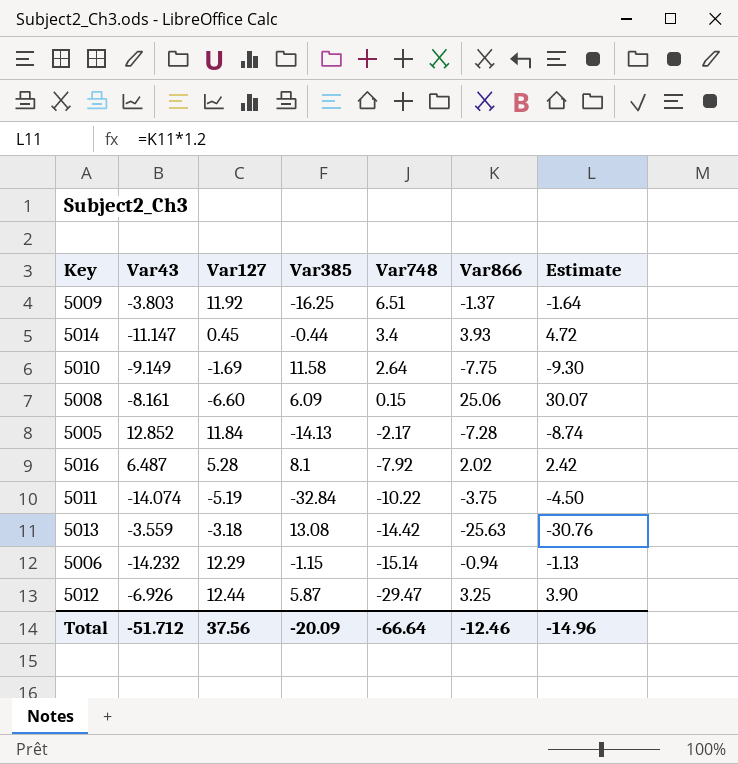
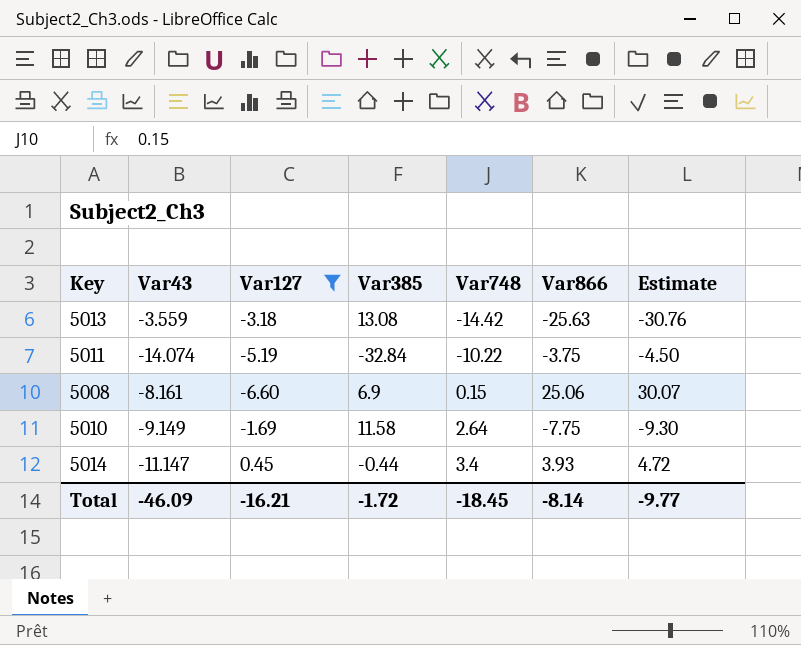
filter: none -> Var127 <= 0.45
row order: Var748 descending -> Var748 ascending
5008 | Var385: 6.09 -> 6.9
Total | Var43: -51.712 -> -46.09
Total | Var127: 37.56 -> -16.21
Total | Var385: -20.09 -> -1.72
Total | Var748: -66.64 -> -18.45
Total | Var866: -12.46 -> -8.14
Total | Estimate: -14.96 -> -9.77

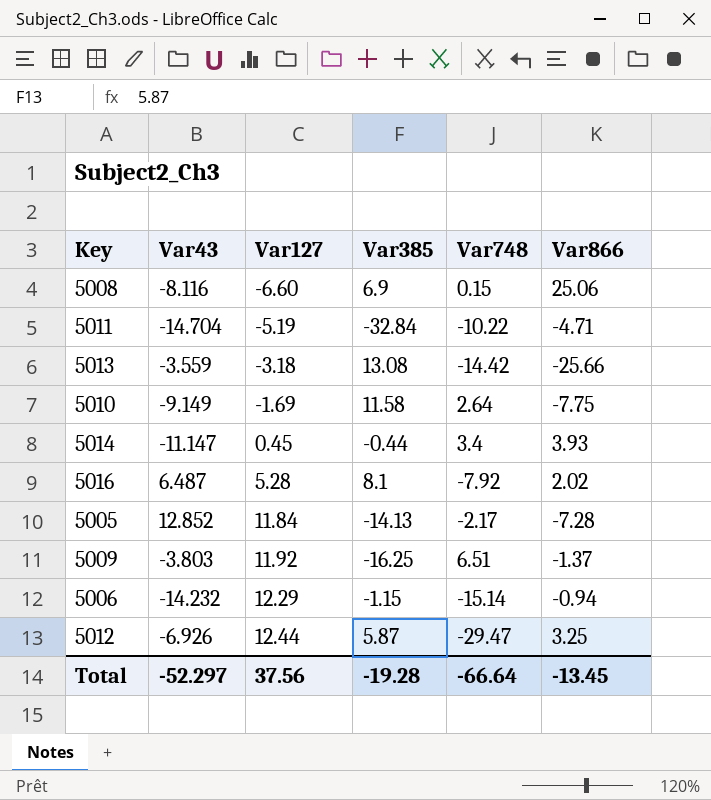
filter: Var127 <= 0.45 -> none
row order: Var748 ascending -> Var127 ascending
column Estimate | formula: [Var866] * 1.2 -> none
5008 | Var43: -8.161 -> -8.116
5011 | Var43: -14.074 -> -14.704
5011 | Var866: -3.75 -> -4.71
5013 | Var866: -25.63 -> -25.66
Total | Var43: -46.09 -> -52.297
Total | Var127: -16.21 -> 37.56
Total | Var385: -1.72 -> -19.28
Total | Var748: -18.45 -> -66.64
Total | Var866: -8.14 -> -13.45

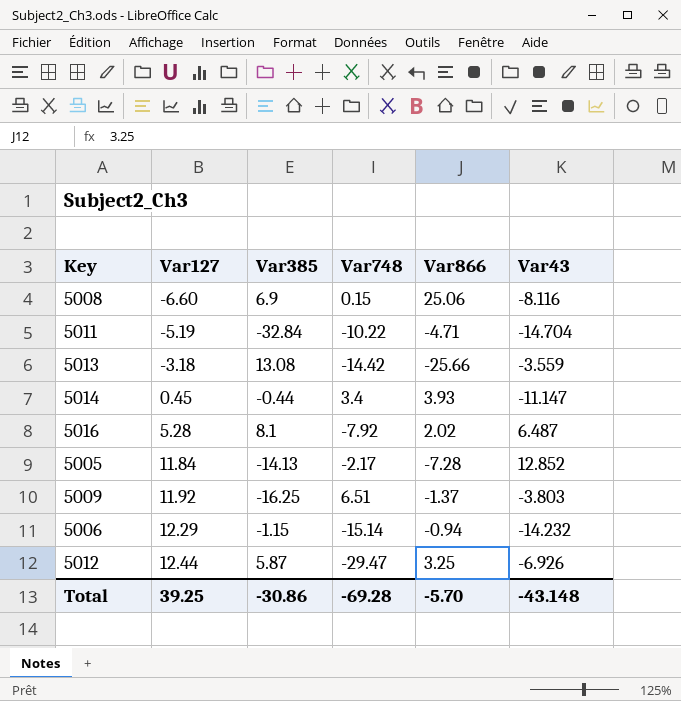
column Var43 | position: 2 -> 6
row 5010: -9.149 | -1.69 | 11.58 | 2.64 | -7.75 -> none
Total | Var127: 37.56 -> 39.25
Total | Var385: -19.28 -> -30.86
Total | Var748: -66.64 -> -69.28
Total | Var866: -13.45 -> -5.70
Total | Var43: -52.297 -> -43.148

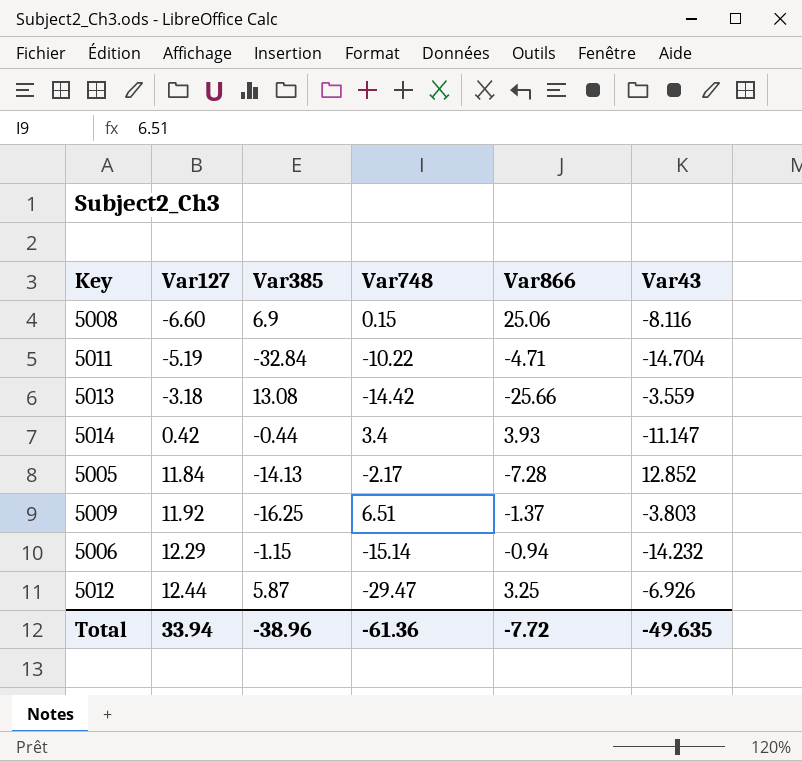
row 5016: 5.28 | 8.1 | -7.92 | 2.02 | 6.487 -> none
5014 | Var127: 0.45 -> 0.42
Total | Var127: 39.25 -> 33.94
Total | Var385: -30.86 -> -38.96
Total | Var748: -69.28 -> -61.36
Total | Var866: -5.70 -> -7.72
Total | Var43: -43.148 -> -49.635

